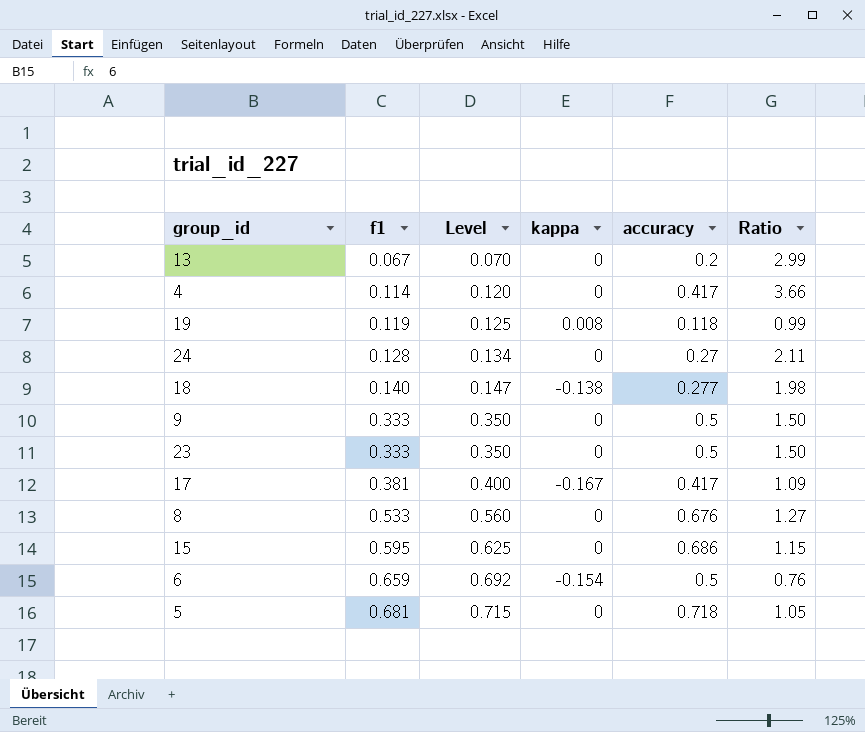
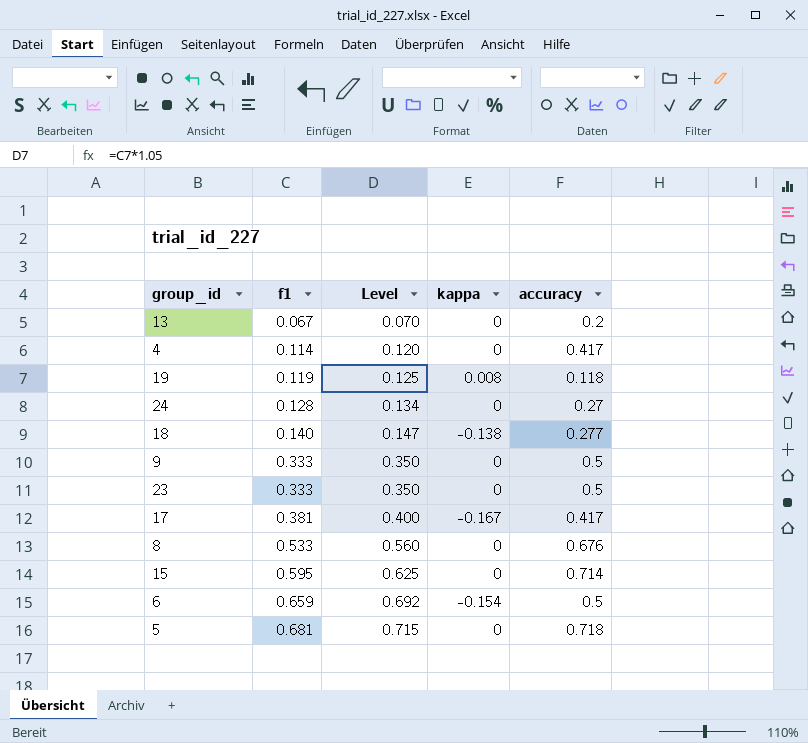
column Ratio | formula: [accuracy] / [f1] -> none
15 | accuracy: 0.686 -> 0.714

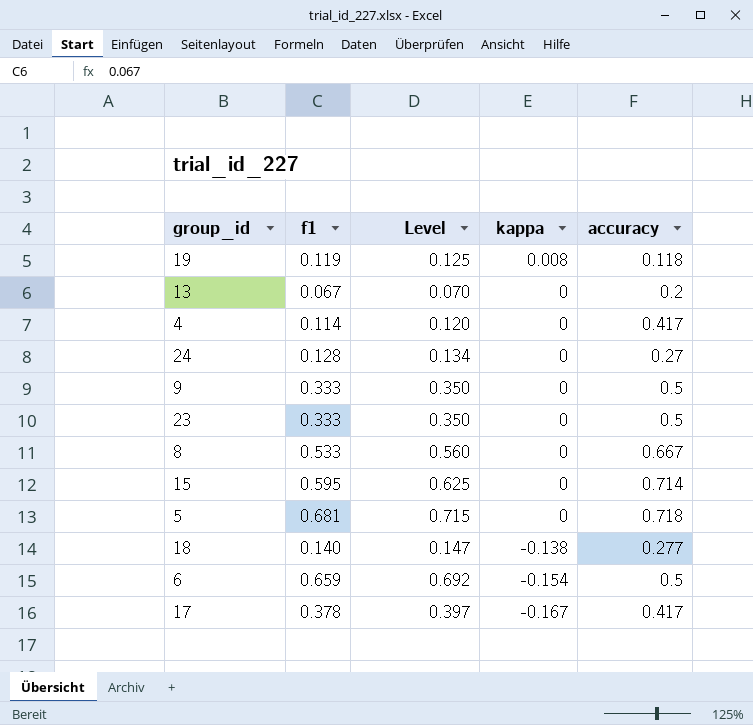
row order: f1 ascending -> kappa descending
8 | accuracy: 0.676 -> 0.667
17 | f1: 0.381 -> 0.378
17 | Level: 0.400 -> 0.397

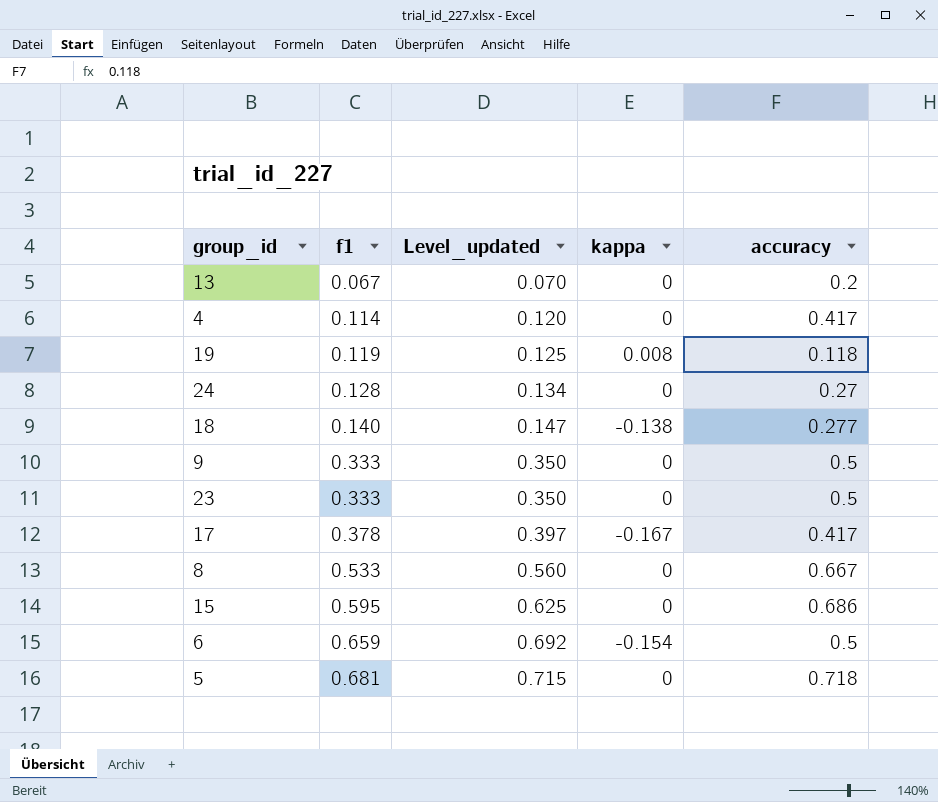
row order: kappa descending -> f1 ascending
column name: Level -> Level_updated
15 | accuracy: 0.714 -> 0.686

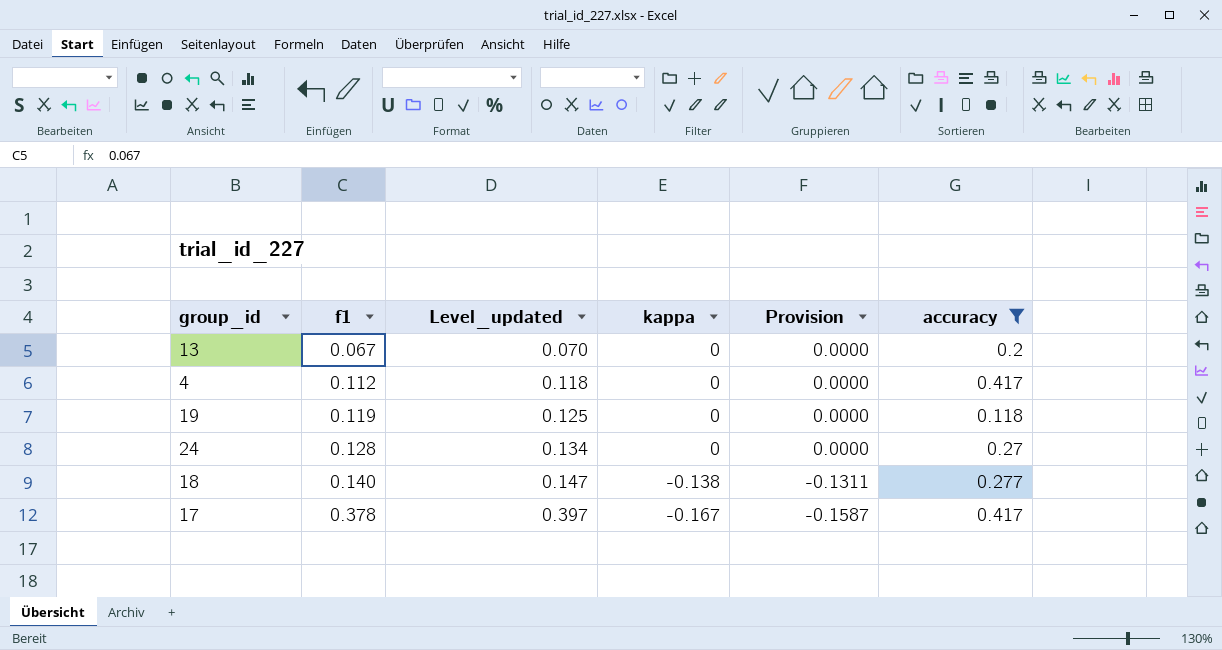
filter: none -> accuracy <= 0.417
column Provision | formula: none -> [kappa] * 0.95
4 | f1: 0.114 -> 0.112
4 | Level_updated: 0.120 -> 0.118
19 | kappa: 0.008 -> 0

